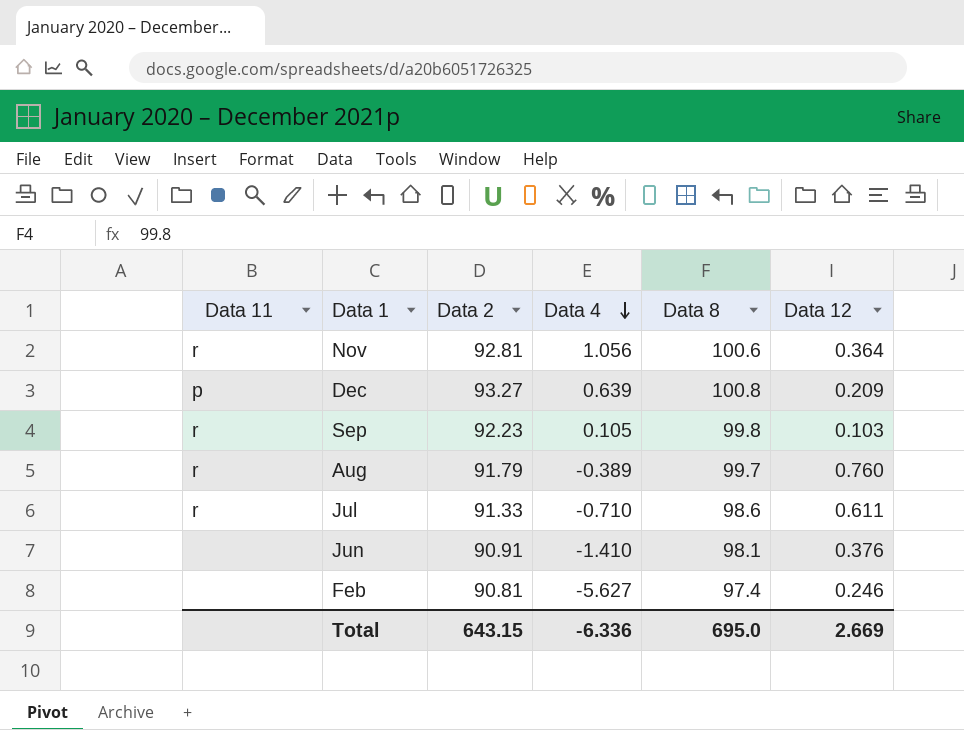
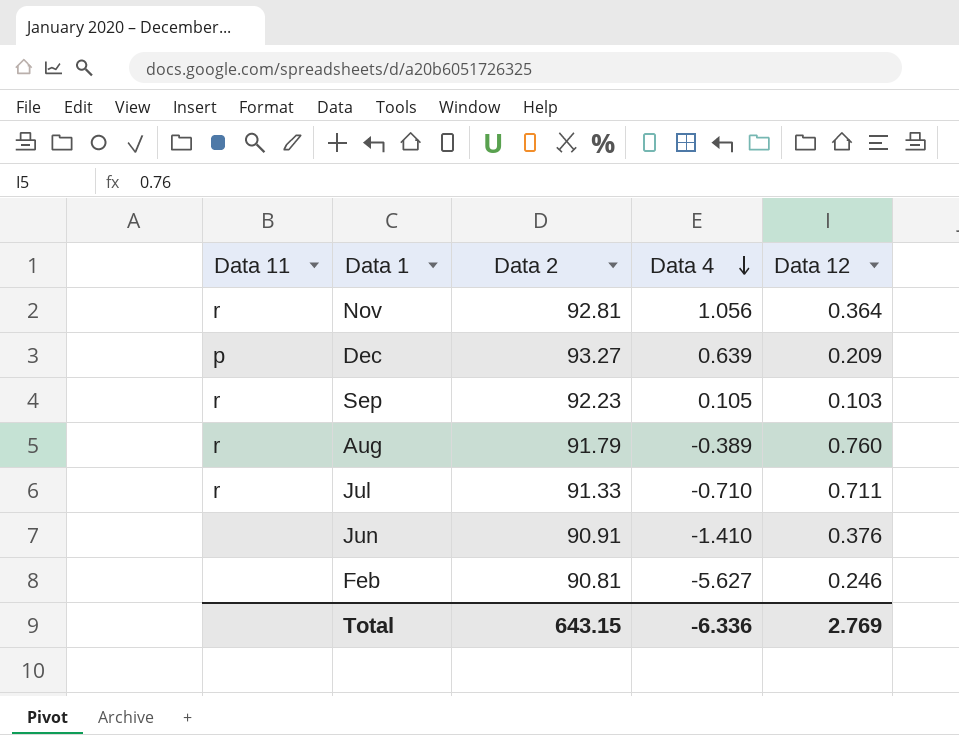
column Data 8 | position: 5 -> none
Jul | Data 12: 0.611 -> 0.711
Total | Data 12: 2.669 -> 2.769

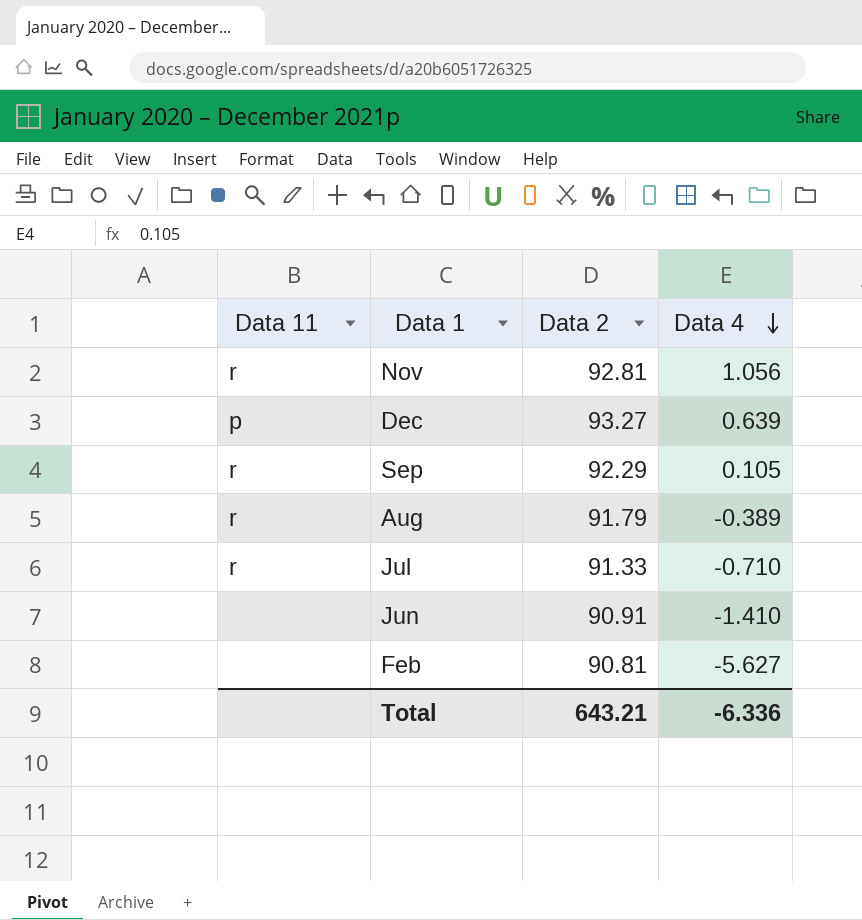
column Data 12 | position: 5 -> none
Sep | Data 2: 92.23 -> 92.29
Total | Data 2: 643.15 -> 643.21

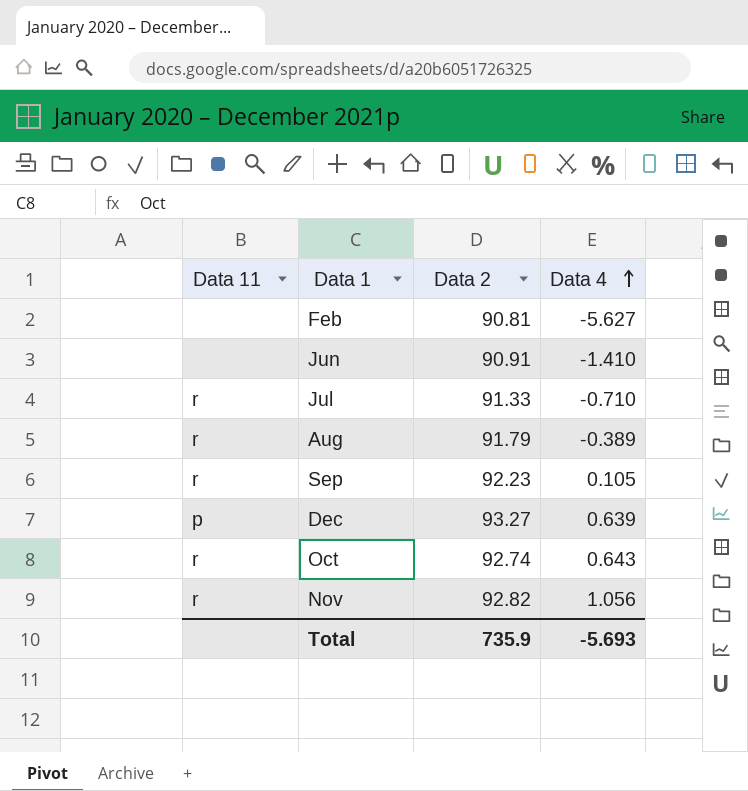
row order: Data 4 descending -> Data 4 ascending
Sep | Data 2: 92.29 -> 92.23
row Oct: none -> r | 92.74 | 0.643
Nov | Data 2: 92.81 -> 92.82
Total | Data 2: 643.21 -> 735.9
Total | Data 4: -6.336 -> -5.693

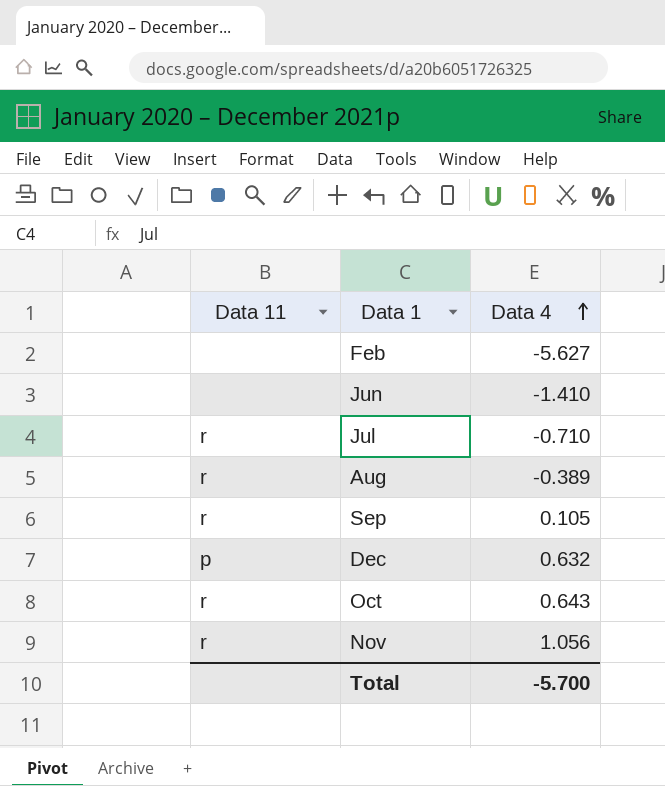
column Data 2 | position: 3 -> none
Dec | Data 4: 0.639 -> 0.632
Total | Data 4: -5.693 -> -5.700

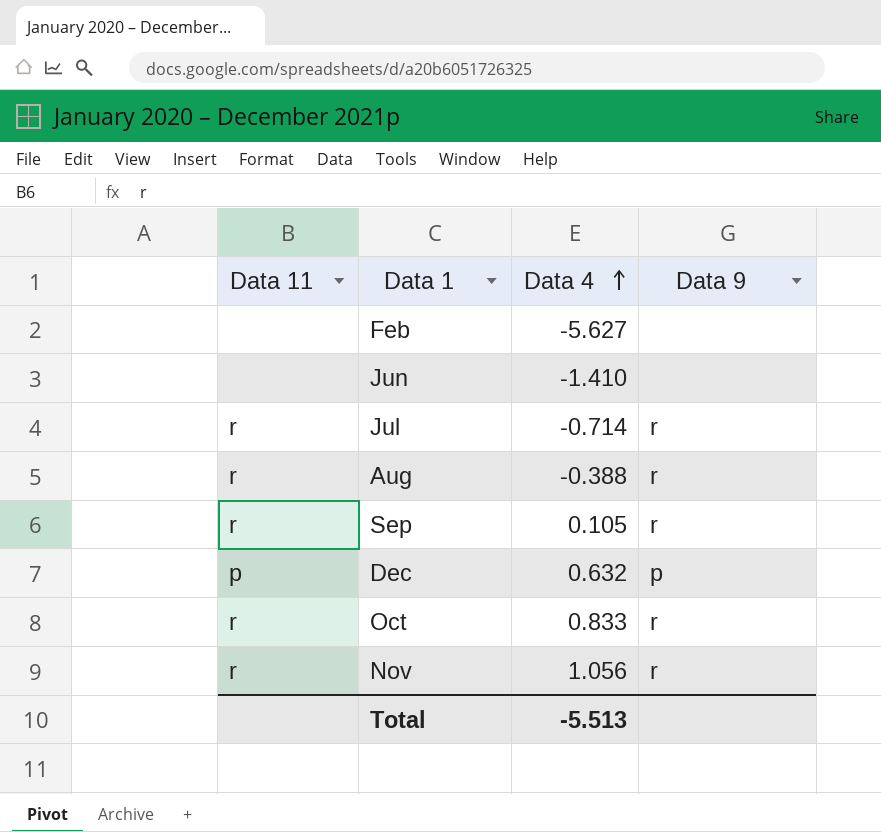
column Data 9 | position: none -> 4
Jul | Data 4: -0.710 -> -0.714
Aug | Data 4: -0.389 -> -0.388
Oct | Data 4: 0.643 -> 0.833
Total | Data 4: -5.700 -> -5.513

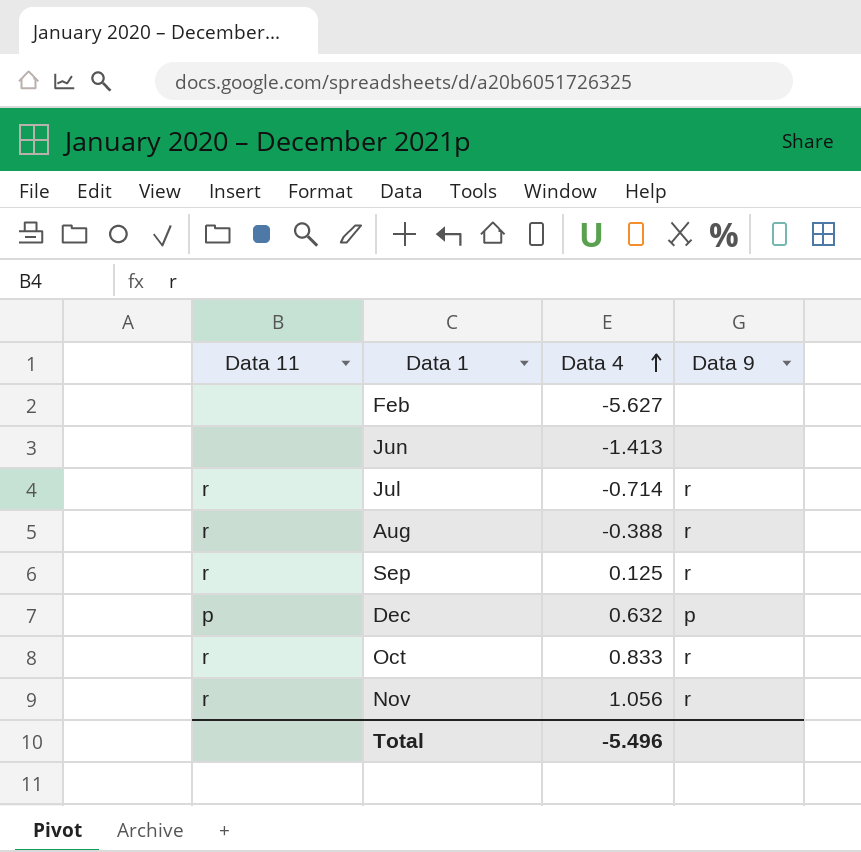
Jun | Data 4: -1.410 -> -1.413
Sep | Data 4: 0.105 -> 0.125
Total | Data 4: -5.513 -> -5.496

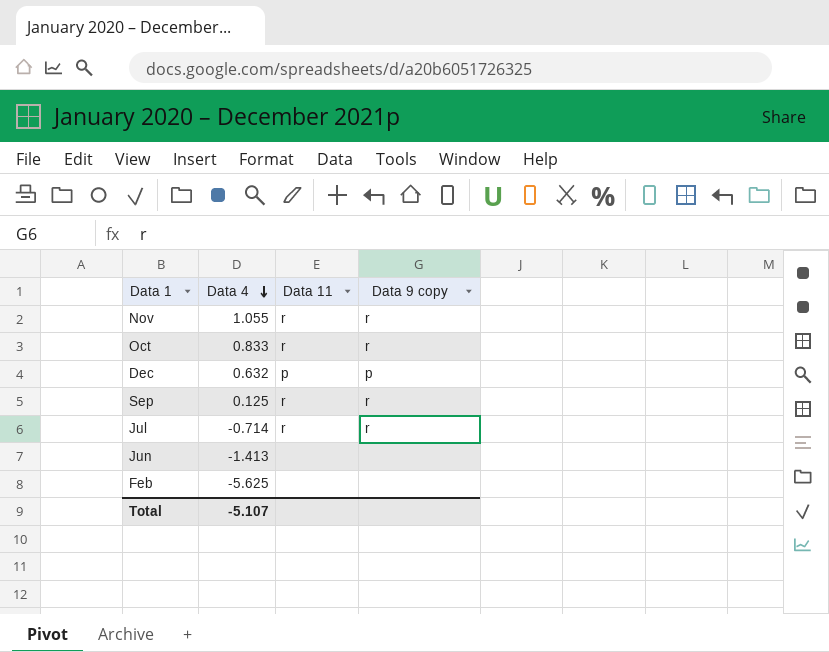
row order: Data 4 ascending -> Data 4 descending
column Data 11 | position: 1 -> 3
column name: Data 9 -> Data 9 copy
row Aug: r | -0.388 | r -> none
Nov | Data 4: 1.056 -> 1.055
Feb | Data 4: -5.627 -> -5.625
Total | Data 4: -5.496 -> -5.107

